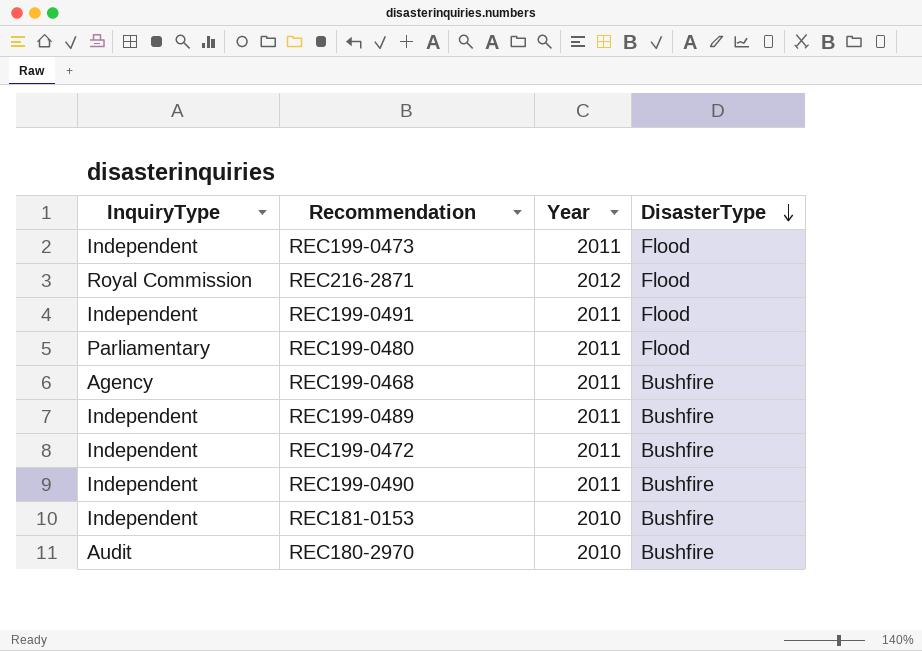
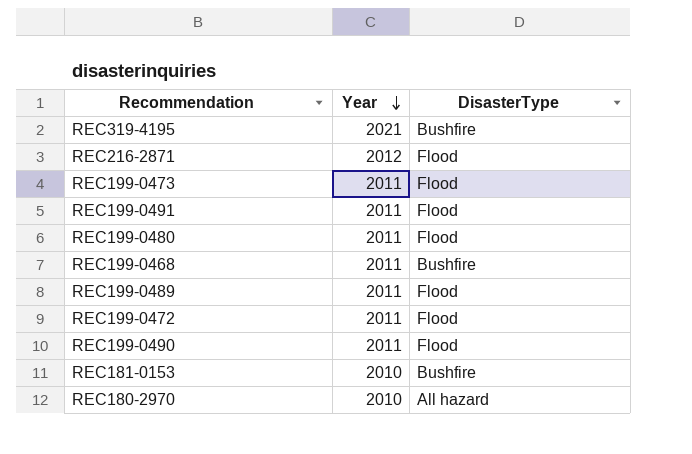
row order: DisasterType descending -> Year descending
column InquiryType | position: 1 -> none
row REC319-4195: none -> 2021 | Bushfire
REC199-0489 | DisasterType: Bushfire -> Flood
REC199-0472 | DisasterType: Bushfire -> Flood
REC199-0490 | DisasterType: Bushfire -> Flood
REC180-2970 | DisasterType: Bushfire -> All hazard

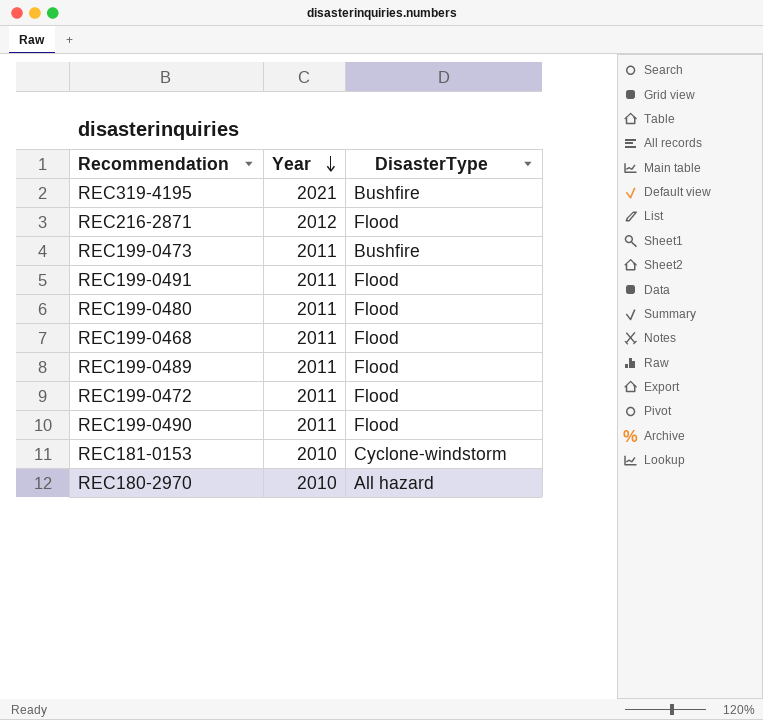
REC199-0473 | DisasterType: Flood -> Bushfire
REC199-0468 | DisasterType: Bushfire -> Flood
REC181-0153 | DisasterType: Bushfire -> Cyclone-windstorm

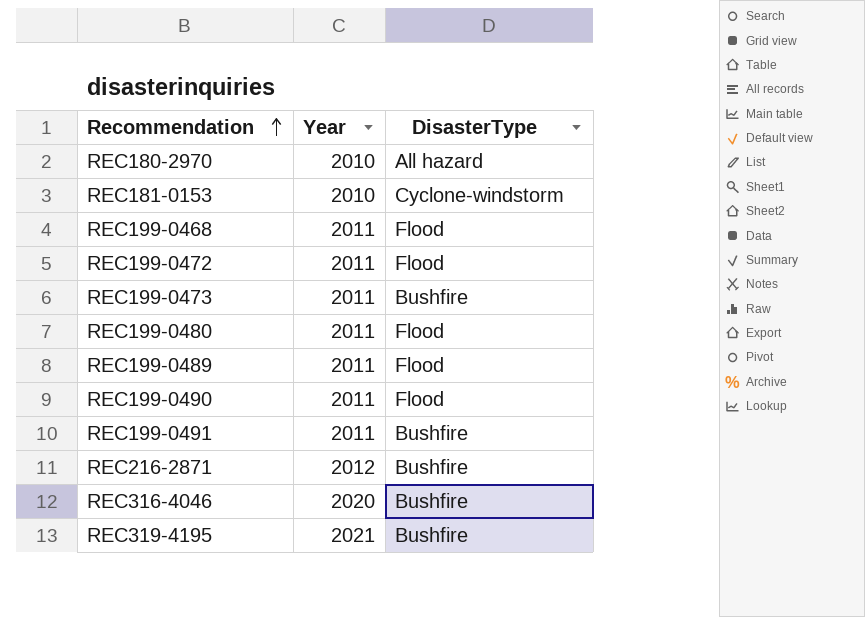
row order: Year descending -> Recommendation ascending
REC199-0491 | DisasterType: Flood -> Bushfire
REC216-2871 | DisasterType: Flood -> Bushfire
row REC316-4046: none -> 2020 | Bushfire

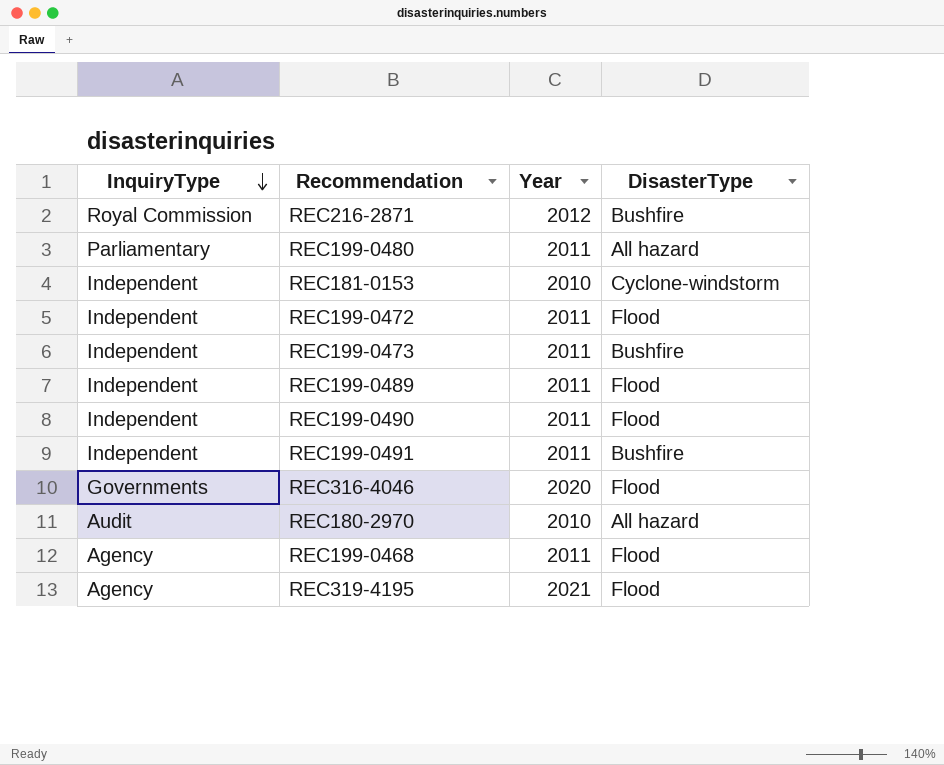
row order: Recommendation ascending -> InquiryType descending
column InquiryType | position: none -> 1
REC199-0480 | DisasterType: Flood -> All hazard
REC316-4046 | DisasterType: Bushfire -> Flood
REC319-4195 | DisasterType: Bushfire -> Flood

